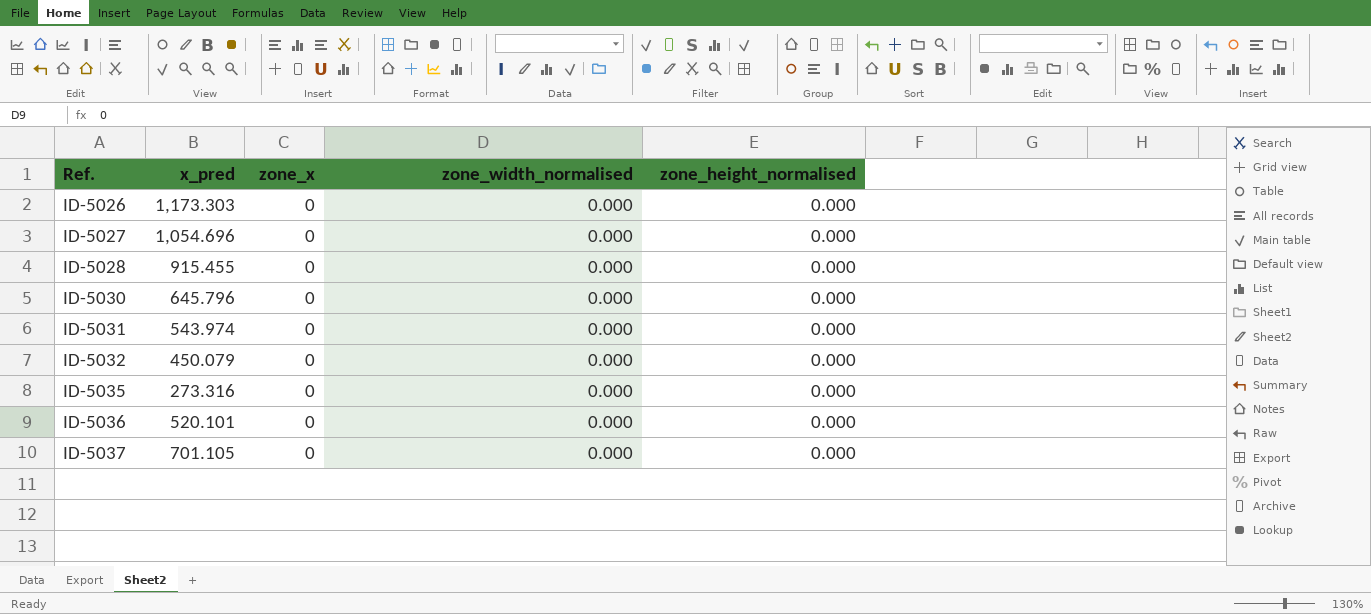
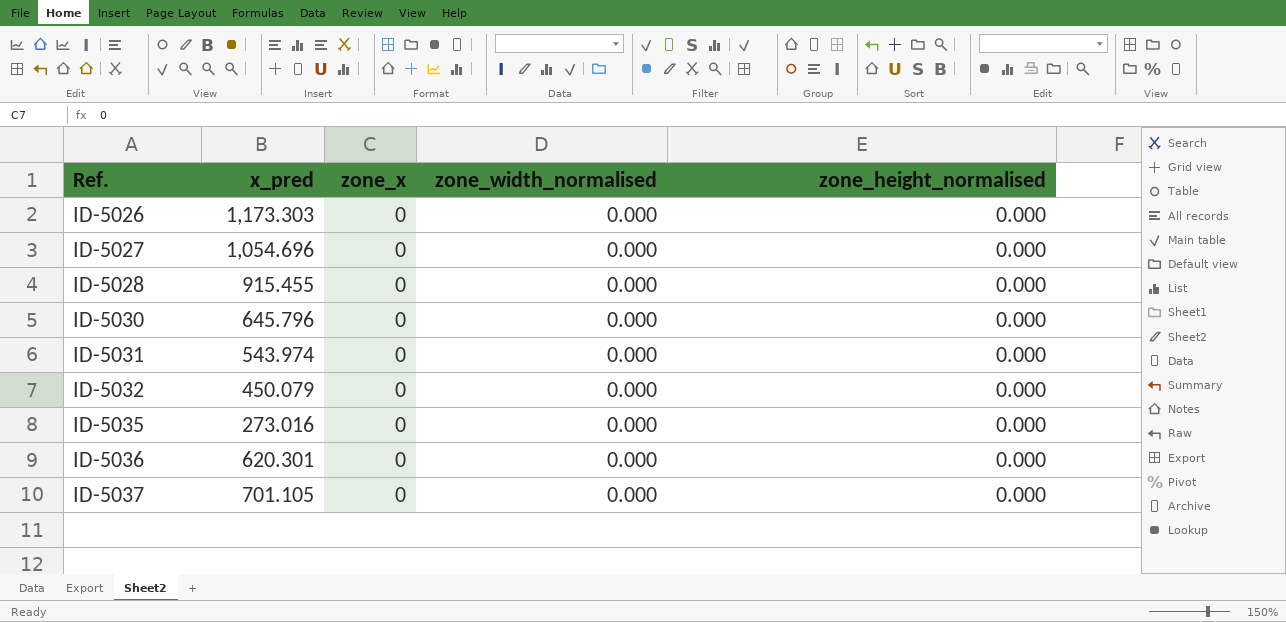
ID-5035 | x_pred: 273.316 -> 273.016
ID-5036 | x_pred: 520.101 -> 620.301

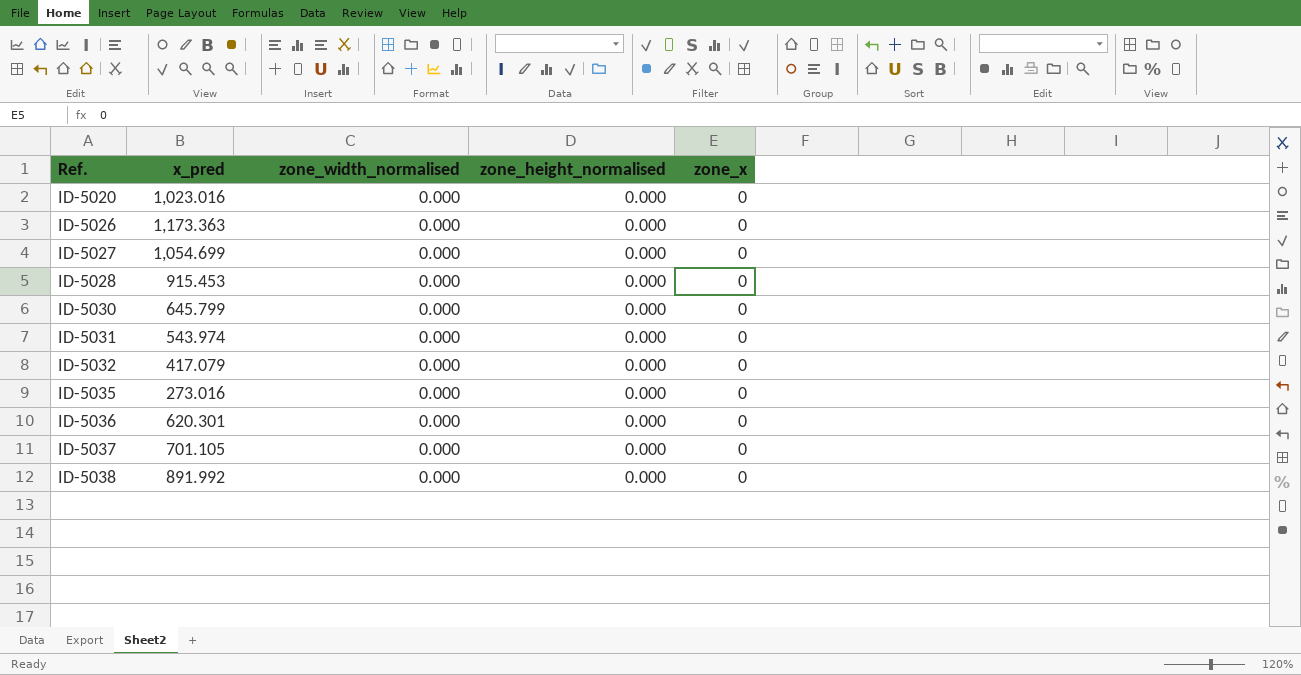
column zone_x | position: 3 -> 5
row ID-5020: none -> 1,023.016 | 0.000 | 0.000 | 0
ID-5026 | x_pred: 1,173.303 -> 1,173.363
ID-5027 | x_pred: 1,054.696 -> 1,054.699
ID-5028 | x_pred: 915.455 -> 915.453
ID-5030 | x_pred: 645.796 -> 645.799
ID-5032 | x_pred: 450.079 -> 417.079
row ID-5038: none -> 891.992 | 0.000 | 0.000 | 0

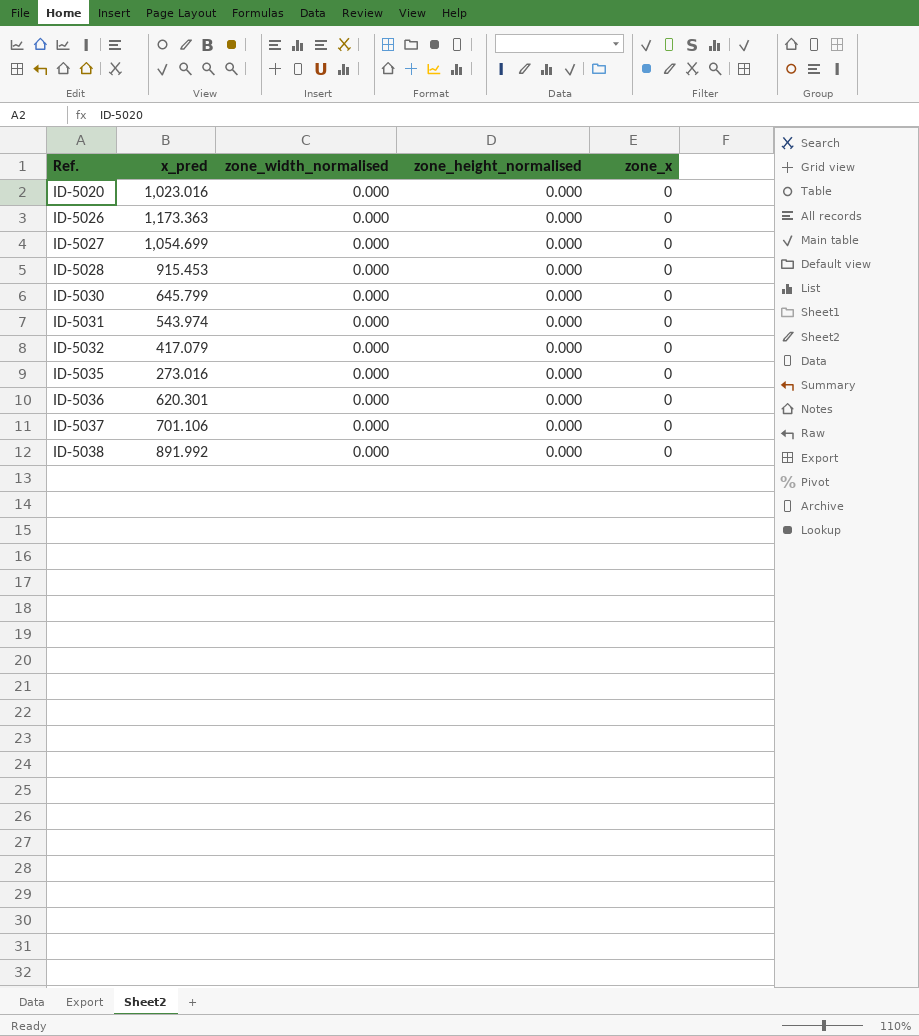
ID-5037 | x_pred: 701.105 -> 701.106

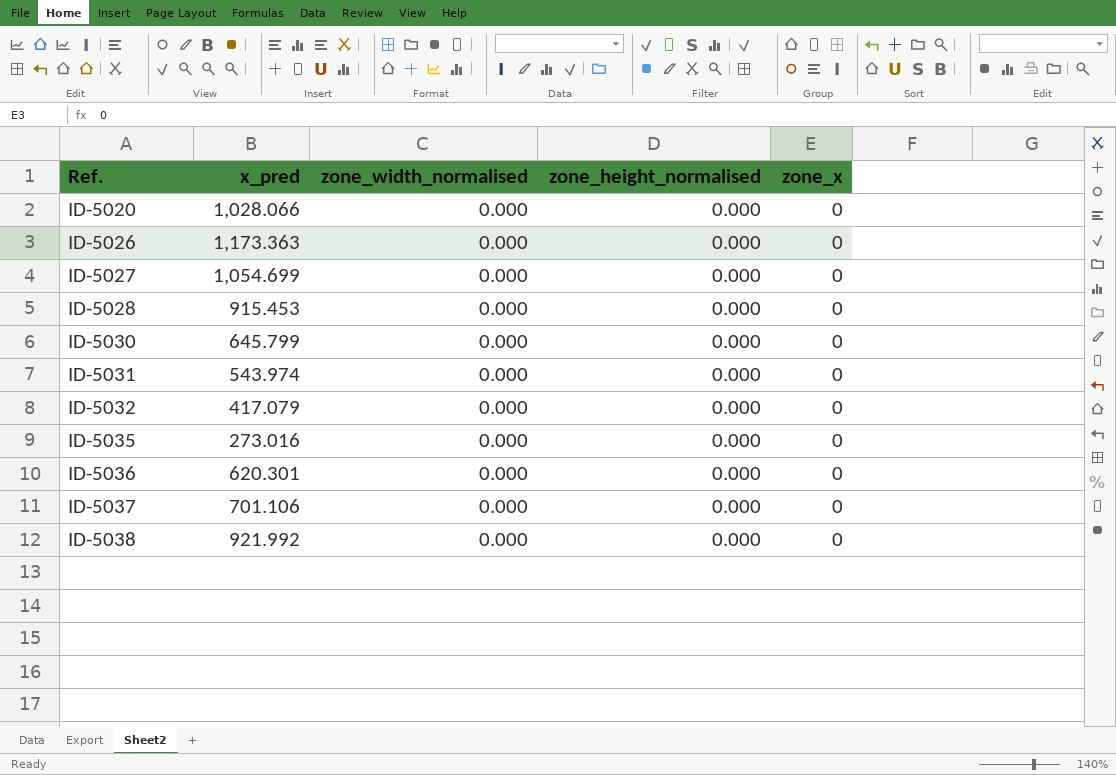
ID-5020 | x_pred: 1,023.016 -> 1,028.066
ID-5038 | x_pred: 891.992 -> 921.992

